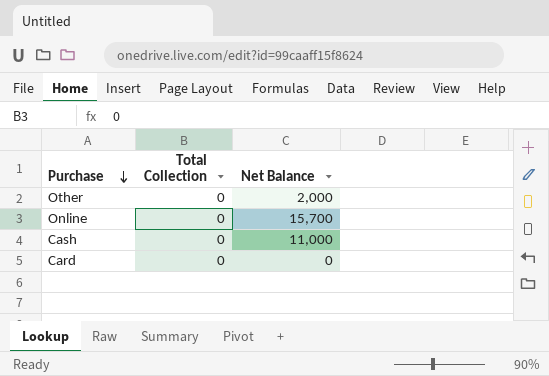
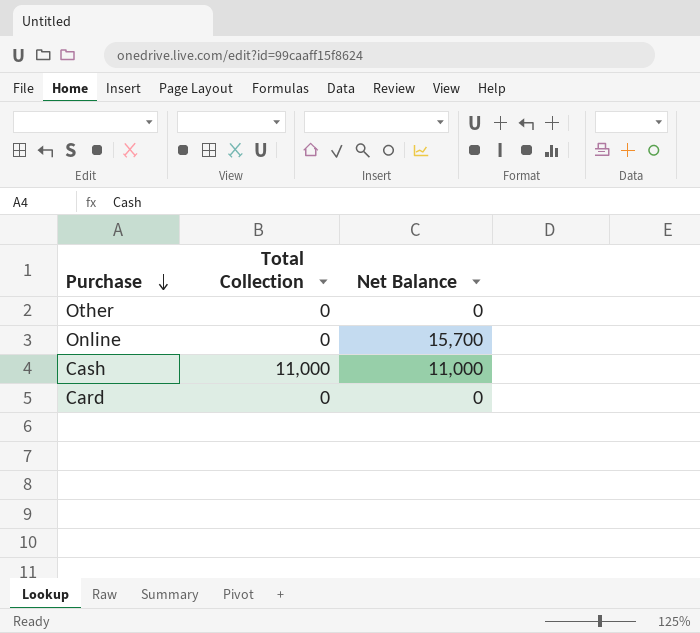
Other | Net Balance: 2,000 -> 0
Cash | Total Collection: 0 -> 11,000

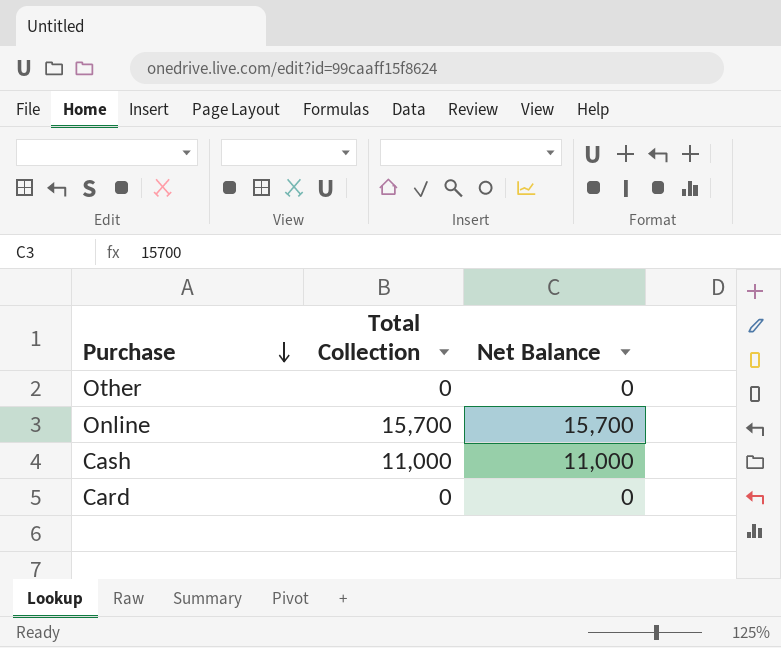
Online | Total Collection: 0 -> 15,700

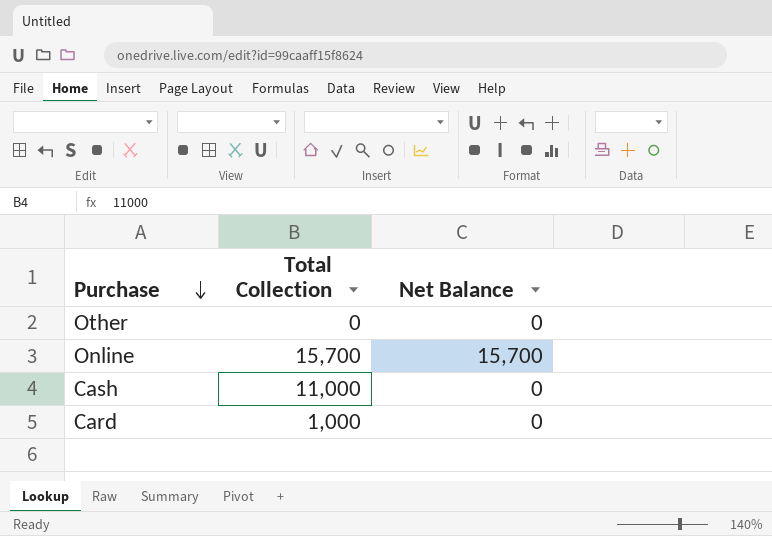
Cash | Net Balance: 11,000 -> 0
Card | Total Collection: 0 -> 1,000

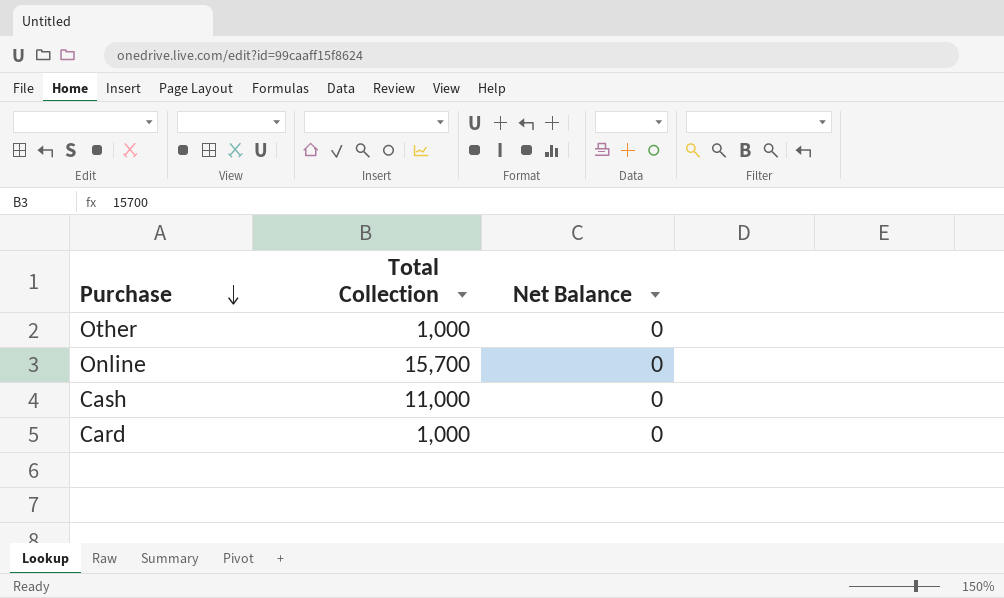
Other | Total Collection: 0 -> 1,000
Online | Net Balance: 15,700 -> 0

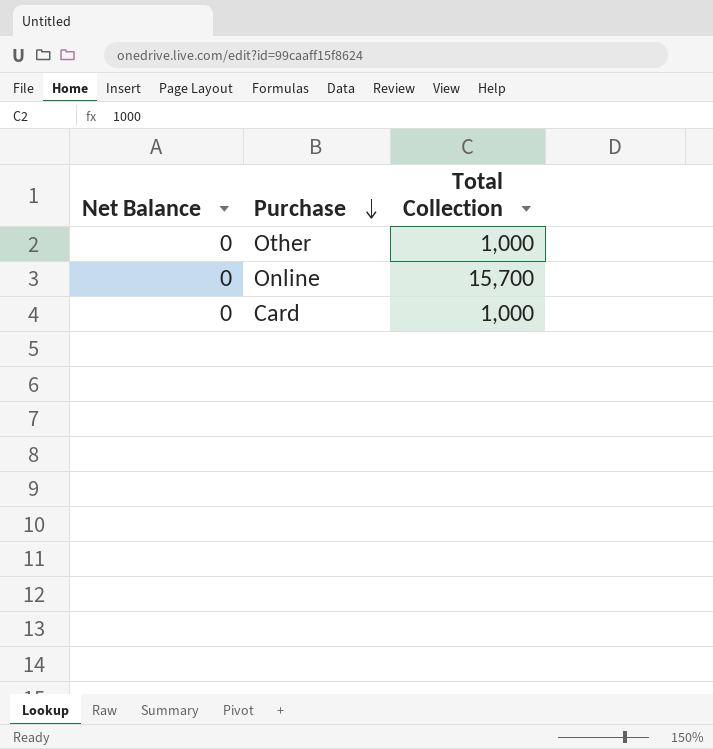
column Net Balance | position: 3 -> 1
row Cash: 11,000 | 0 -> none

